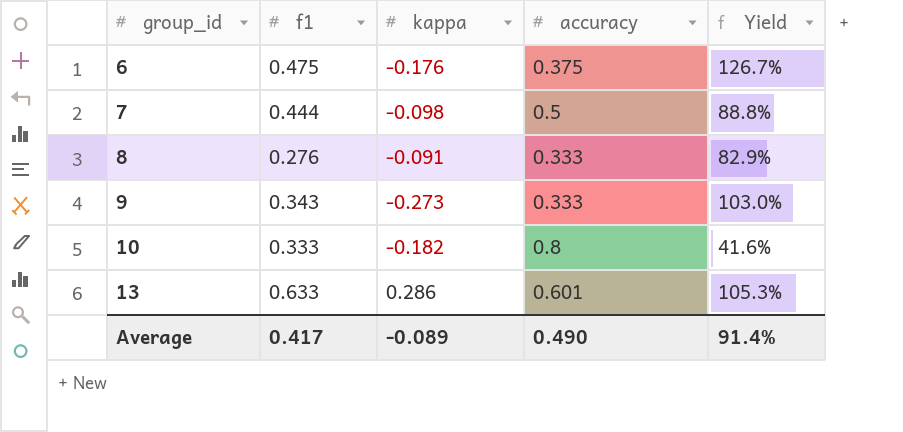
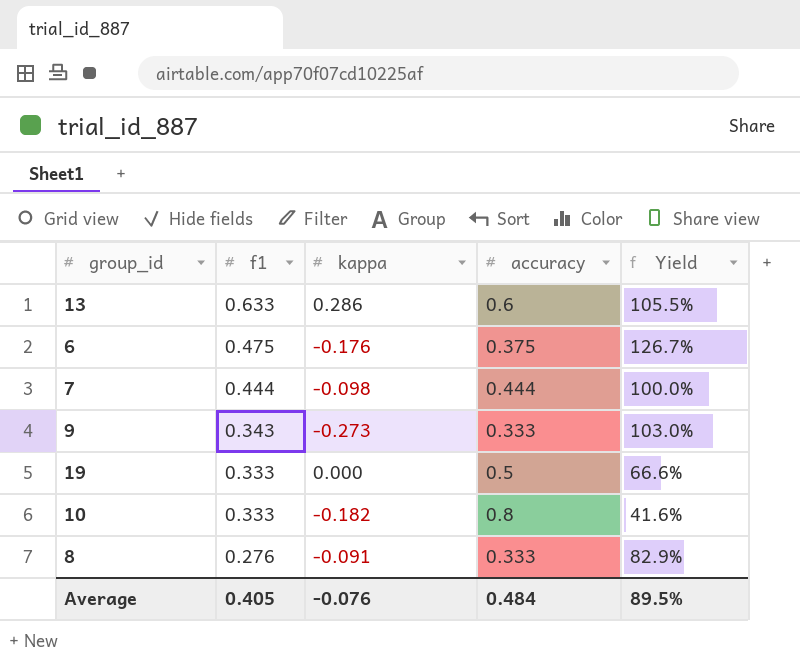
row order: group_id ascending -> f1 descending
13 | accuracy: 0.601 -> 0.6
13 | Yield: 105.3% -> 105.5%
7 | accuracy: 0.5 -> 0.444
7 | Yield: 88.8% -> 100.0%
row 19: none -> 0.333 | 0.000 | 0.5 | 66.6%
Average | f1: 0.417 -> 0.405
Average | kappa: -0.089 -> -0.076
Average | accuracy: 0.490 -> 0.484
Average | Yield: 91.4% -> 89.5%

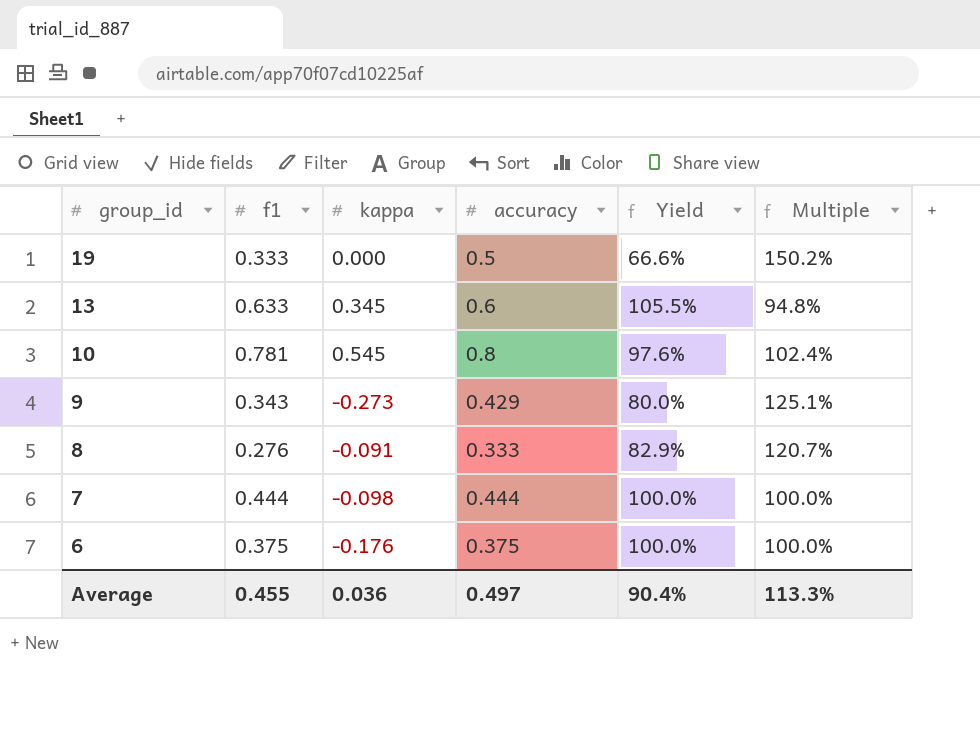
row order: f1 descending -> group_id descending
column Multiple | formula: none -> [accuracy] / [f1]
13 | kappa: 0.286 -> 0.345
10 | f1: 0.333 -> 0.781
10 | kappa: -0.182 -> 0.545
10 | Yield: 41.6% -> 97.6%
9 | accuracy: 0.333 -> 0.429
9 | Yield: 103.0% -> 80.0%
6 | f1: 0.475 -> 0.375
6 | Yield: 126.7% -> 100.0%
Average | f1: 0.405 -> 0.455
Average | kappa: -0.076 -> 0.036
Average | accuracy: 0.484 -> 0.497
Average | Yield: 89.5% -> 90.4%

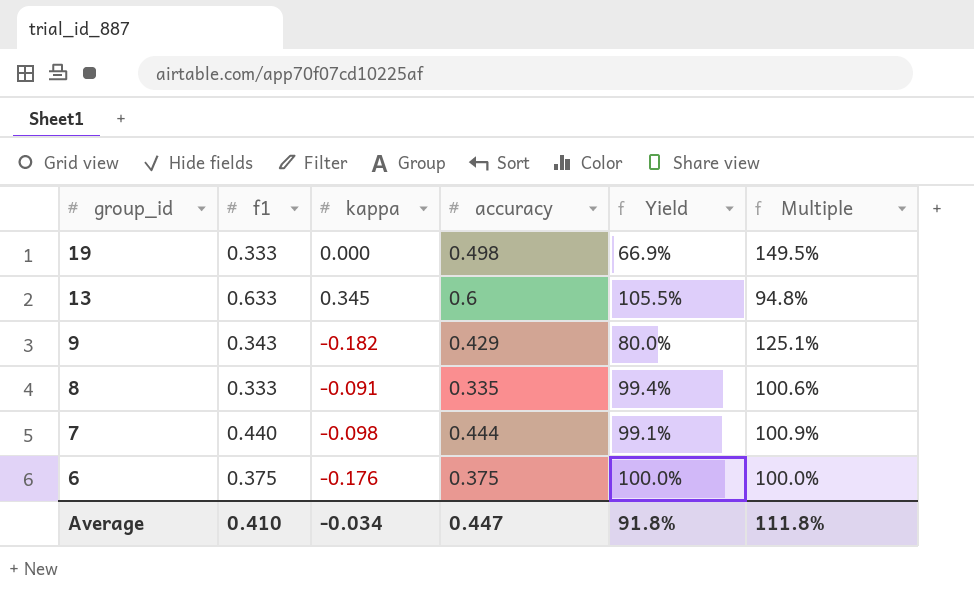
row 10: 0.781 | 0.545 | 0.8 | 97.6% | 102.4% -> none
19 | accuracy: 0.5 -> 0.498
19 | Yield: 66.6% -> 66.9%
19 | Multiple: 150.2% -> 149.5%
9 | kappa: -0.273 -> -0.182
8 | f1: 0.276 -> 0.333
8 | accuracy: 0.333 -> 0.335
8 | Yield: 82.9% -> 99.4%
8 | Multiple: 120.7% -> 100.6%
7 | f1: 0.444 -> 0.440
7 | Yield: 100.0% -> 99.1%
7 | Multiple: 100.0% -> 100.9%
Average | f1: 0.455 -> 0.410
Average | kappa: 0.036 -> -0.034
Average | accuracy: 0.497 -> 0.447
Average | Yield: 90.4% -> 91.8%
Average | Multiple: 113.3% -> 111.8%

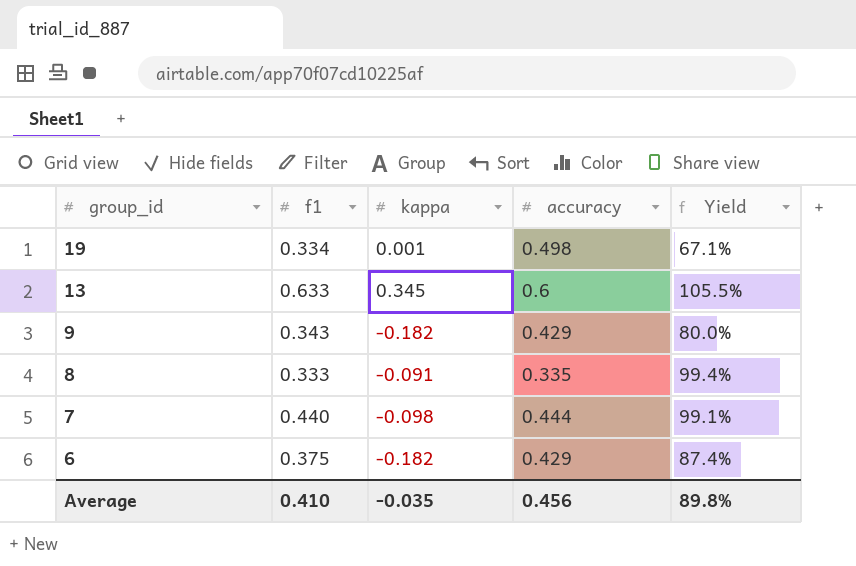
column Multiple | formula: [accuracy] / [f1] -> none
19 | f1: 0.333 -> 0.334
19 | kappa: 0.000 -> 0.001
19 | Yield: 66.9% -> 67.1%
6 | kappa: -0.176 -> -0.182
6 | accuracy: 0.375 -> 0.429
6 | Yield: 100.0% -> 87.4%
Average | kappa: -0.034 -> -0.035
Average | accuracy: 0.447 -> 0.456
Average | Yield: 91.8% -> 89.8%

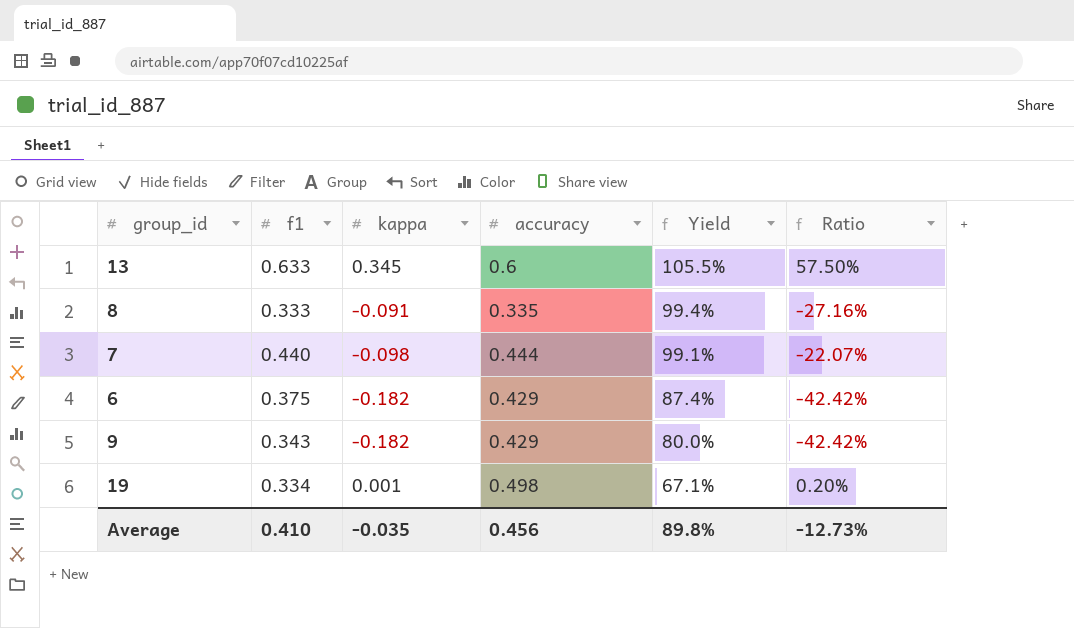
row order: group_id descending -> Yield descending
column Ratio | formula: none -> [kappa] / [accuracy]

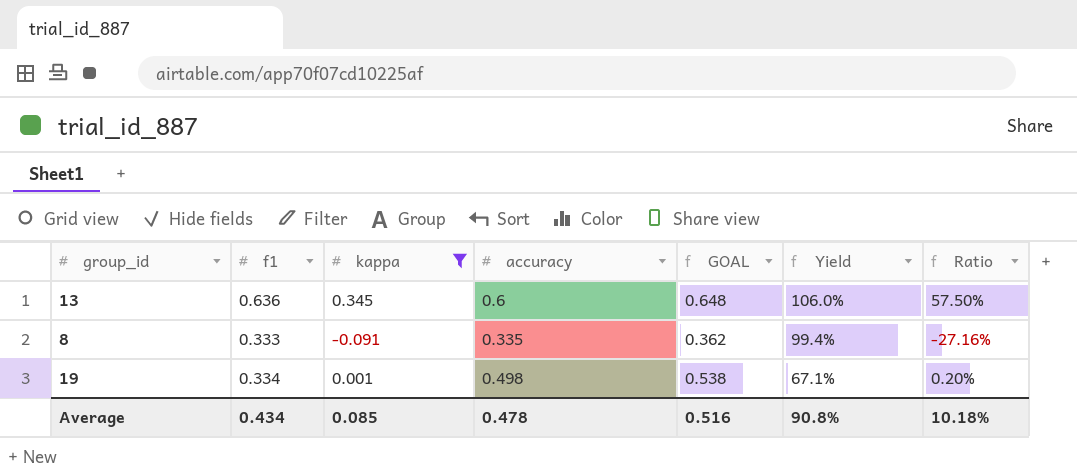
filter: none -> kappa >= -0.091
column GOAL | formula: none -> [accuracy] * 1.08
13 | f1: 0.633 -> 0.636
13 | Yield: 105.5% -> 106.0%
Average | f1: 0.410 -> 0.434
Average | kappa: -0.035 -> 0.085
Average | accuracy: 0.456 -> 0.478
Average | Yield: 89.8% -> 90.8%
Average | Ratio: -12.73% -> 10.18%

